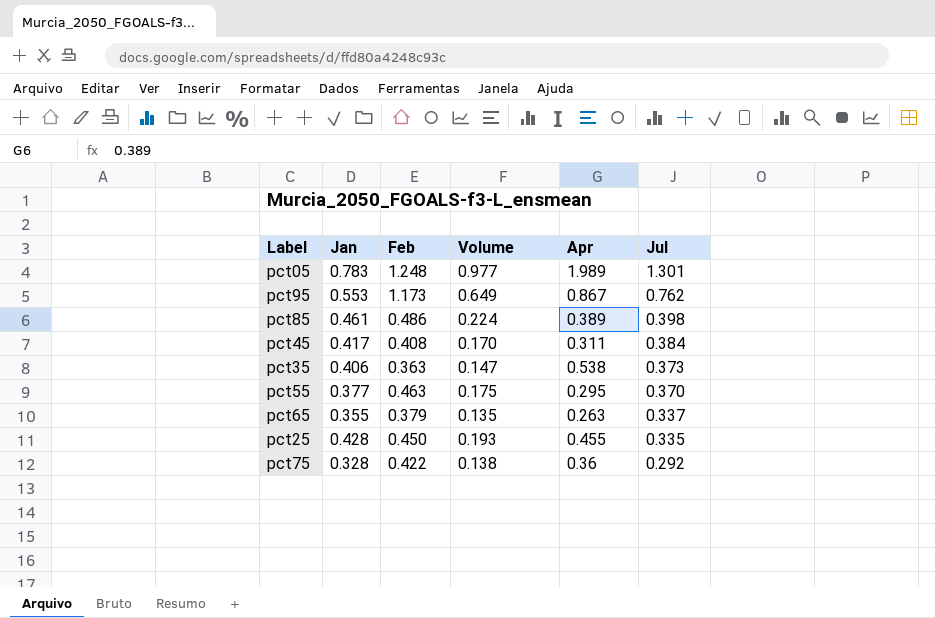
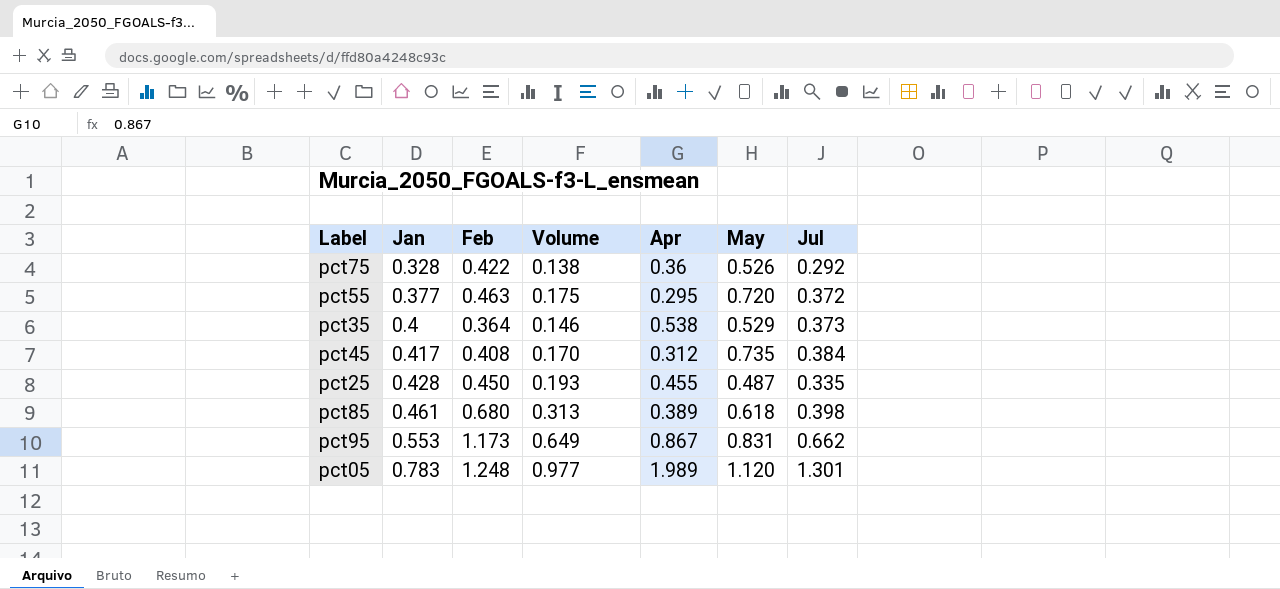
row order: Jul descending -> Jan ascending
column May | position: none -> 6
row pct65: 0.355 | 0.379 | 0.135 | 0.263 | 0.337 -> none
pct55 | Jul: 0.370 -> 0.372
pct35 | Jan: 0.406 -> 0.4
pct35 | Feb: 0.363 -> 0.364
pct35 | Volume: 0.147 -> 0.146
pct45 | Apr: 0.311 -> 0.312
pct85 | Feb: 0.486 -> 0.680
pct85 | Volume: 0.224 -> 0.313
pct95 | Jul: 0.762 -> 0.662

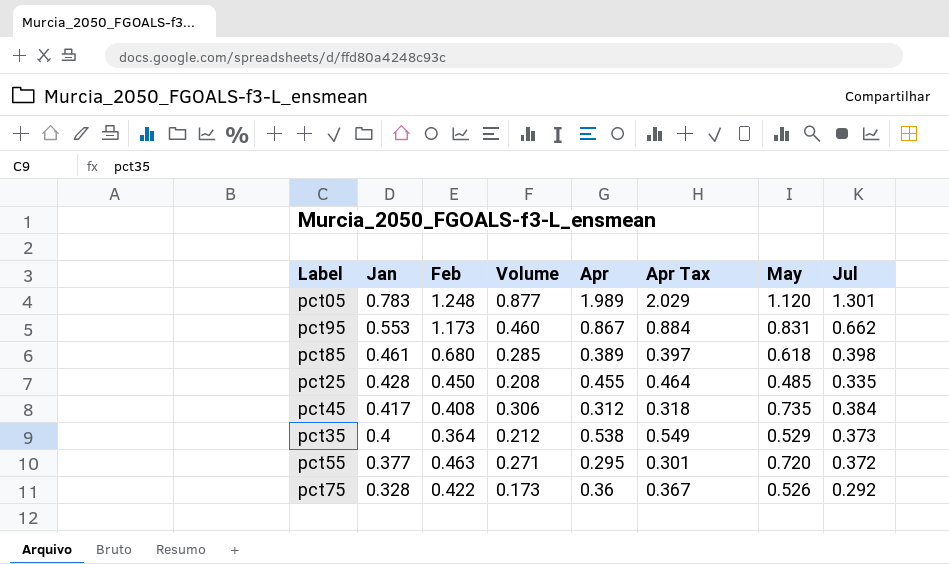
row order: Jan ascending -> Jan descending
column Volume | formula: [Jan] * [Feb] -> [Jan] * [May]
column Apr Tax | formula: none -> [Apr] * 1.02
pct25 | May: 0.487 -> 0.485

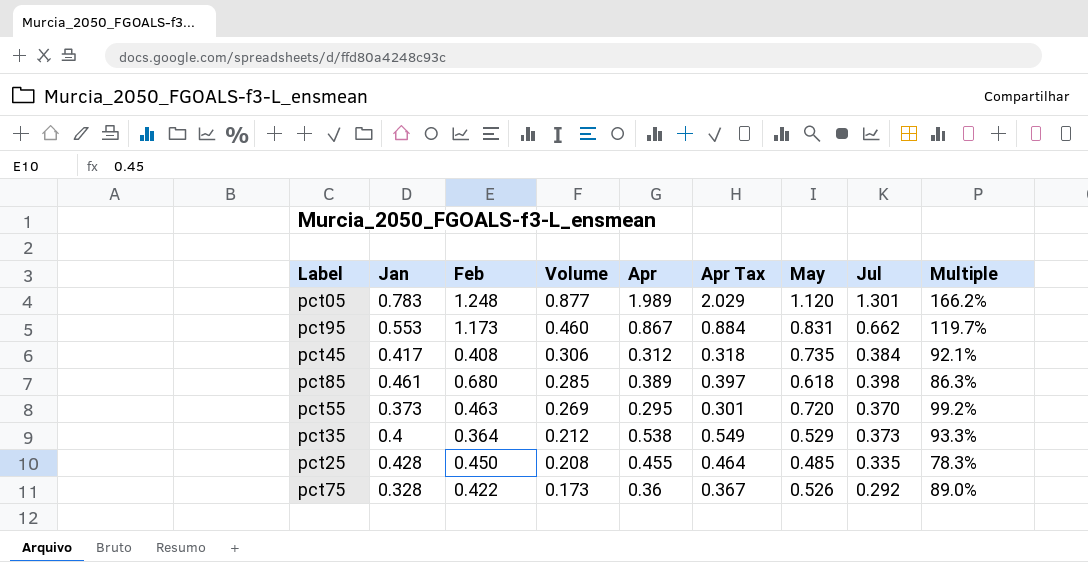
row order: Jan descending -> Volume descending
column Multiple | formula: none -> [Jul] / [Jan]
pct55 | Jan: 0.377 -> 0.373
pct55 | Volume: 0.271 -> 0.269
pct55 | Jul: 0.372 -> 0.370

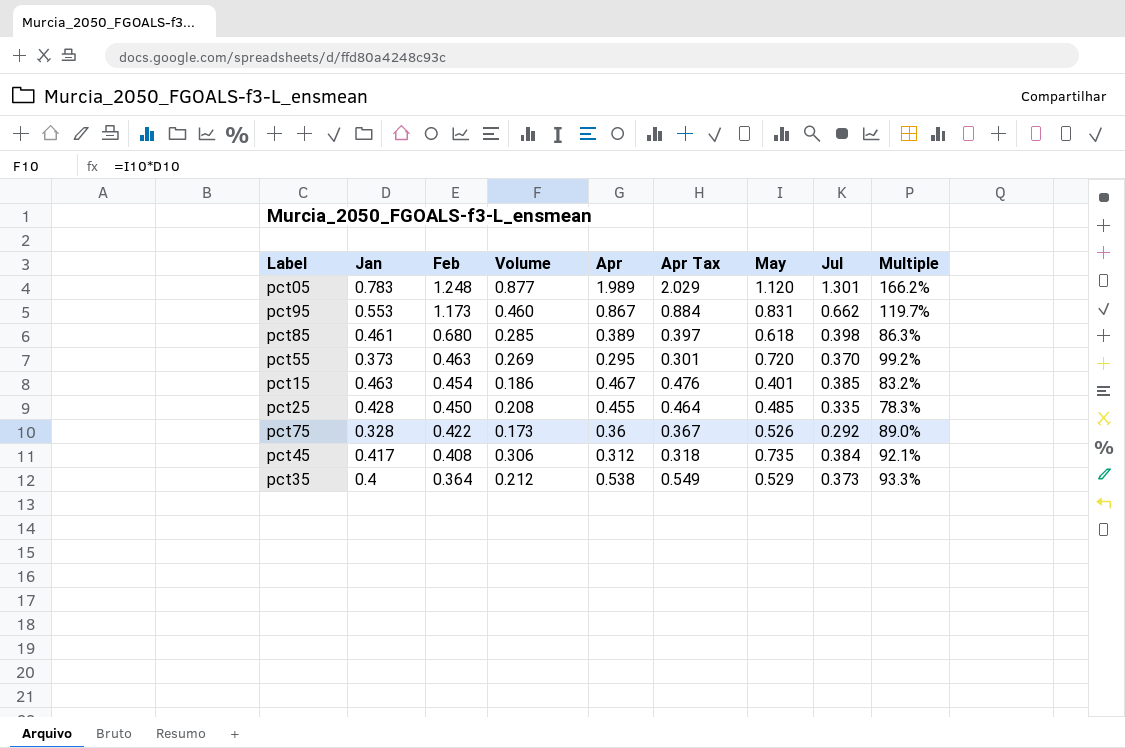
row order: Volume descending -> Feb descending
row pct15: none -> 0.463 | 0.454 | 0.186 | 0.467 | 0.476 | 0.401 | 0.385 | 83.2%

